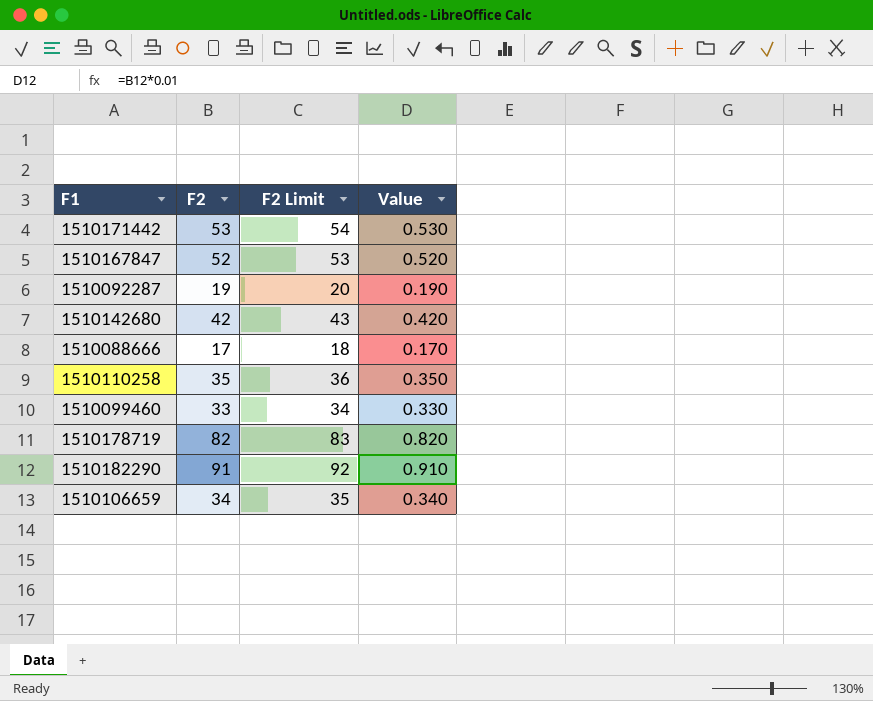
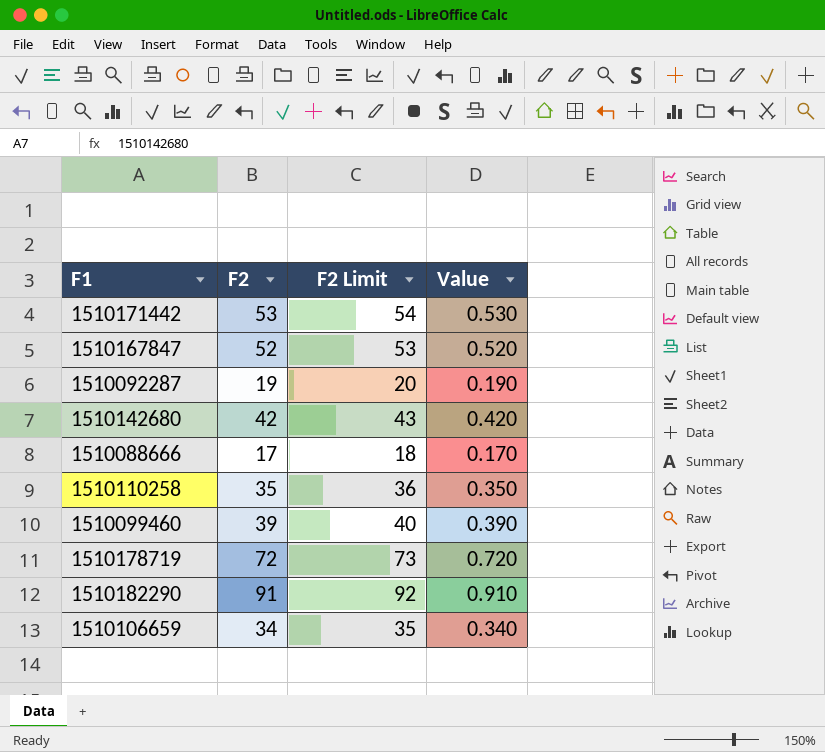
1510099460 | F2: 33 -> 39
1510099460 | F2 Limit: 34 -> 40
1510099460 | Value: 0.330 -> 0.390
1510178719 | F2: 82 -> 72
1510178719 | F2 Limit: 83 -> 73
1510178719 | Value: 0.820 -> 0.720

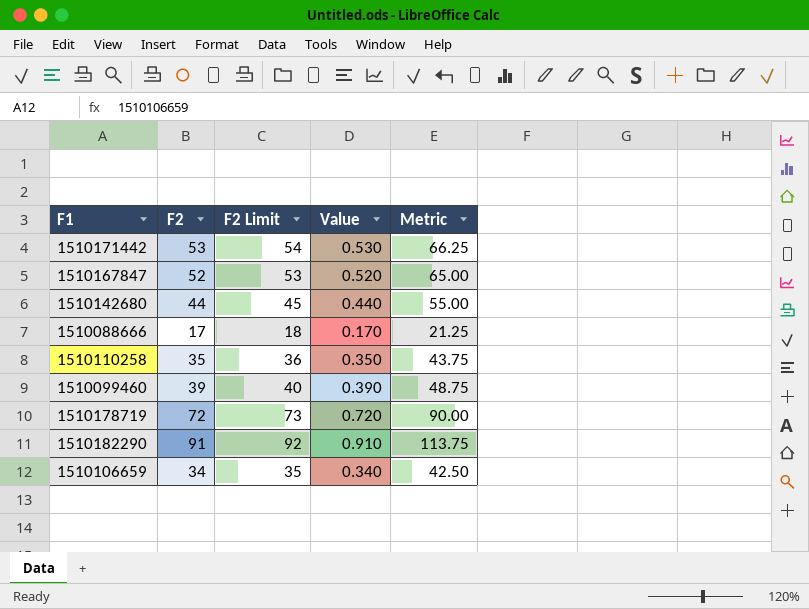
column Metric | formula: none -> [F2] * 1.25
row 1510092287: 19 | 20 | 0.190 -> none
1510142680 | F2: 42 -> 44
1510142680 | F2 Limit: 43 -> 45
1510142680 | Value: 0.420 -> 0.440

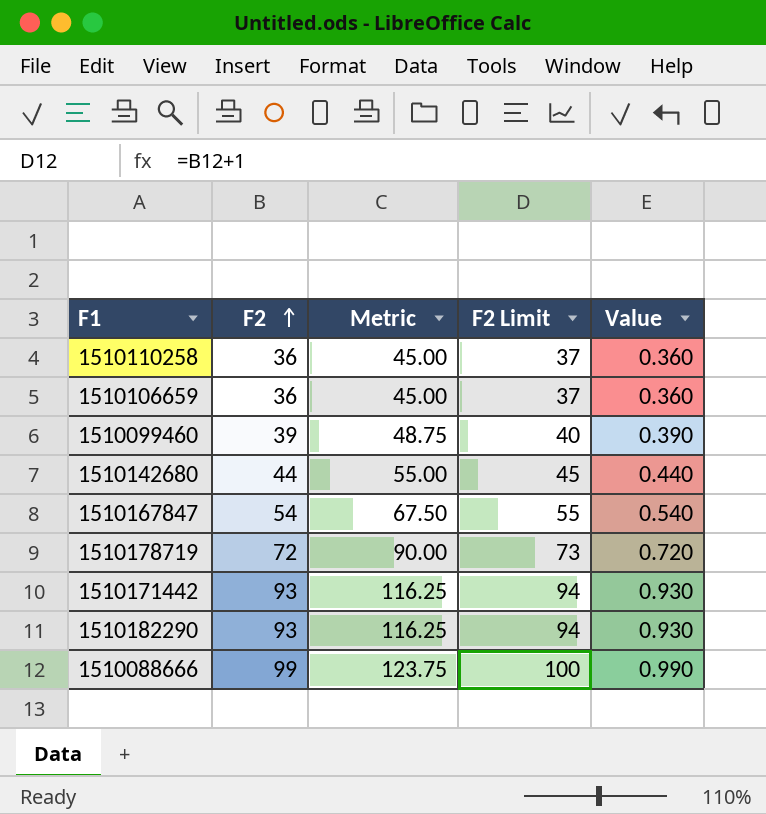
row order: none -> F2 ascending
column Metric | position: 5 -> 3
1510110258 | F2: 35 -> 36
1510110258 | Metric: 43.75 -> 45.00
1510110258 | F2 Limit: 36 -> 37
1510110258 | Value: 0.350 -> 0.360
1510106659 | F2: 34 -> 36
1510106659 | Metric: 42.50 -> 45.00
1510106659 | F2 Limit: 35 -> 37
1510106659 | Value: 0.340 -> 0.360
1510167847 | F2: 52 -> 54
1510167847 | Metric: 65.00 -> 67.50
1510167847 | F2 Limit: 53 -> 55
1510167847 | Value: 0.520 -> 0.540
1510171442 | F2: 53 -> 93
1510171442 | Metric: 66.25 -> 116.25
1510171442 | F2 Limit: 54 -> 94
1510171442 | Value: 0.530 -> 0.930
1510182290 | F2: 91 -> 93
1510182290 | Metric: 113.75 -> 116.25
1510182290 | F2 Limit: 92 -> 94
1510182290 | Value: 0.910 -> 0.930
1510088666 | F2: 17 -> 99
1510088666 | Metric: 21.25 -> 123.75
1510088666 | F2 Limit: 18 -> 100
1510088666 | Value: 0.170 -> 0.990

